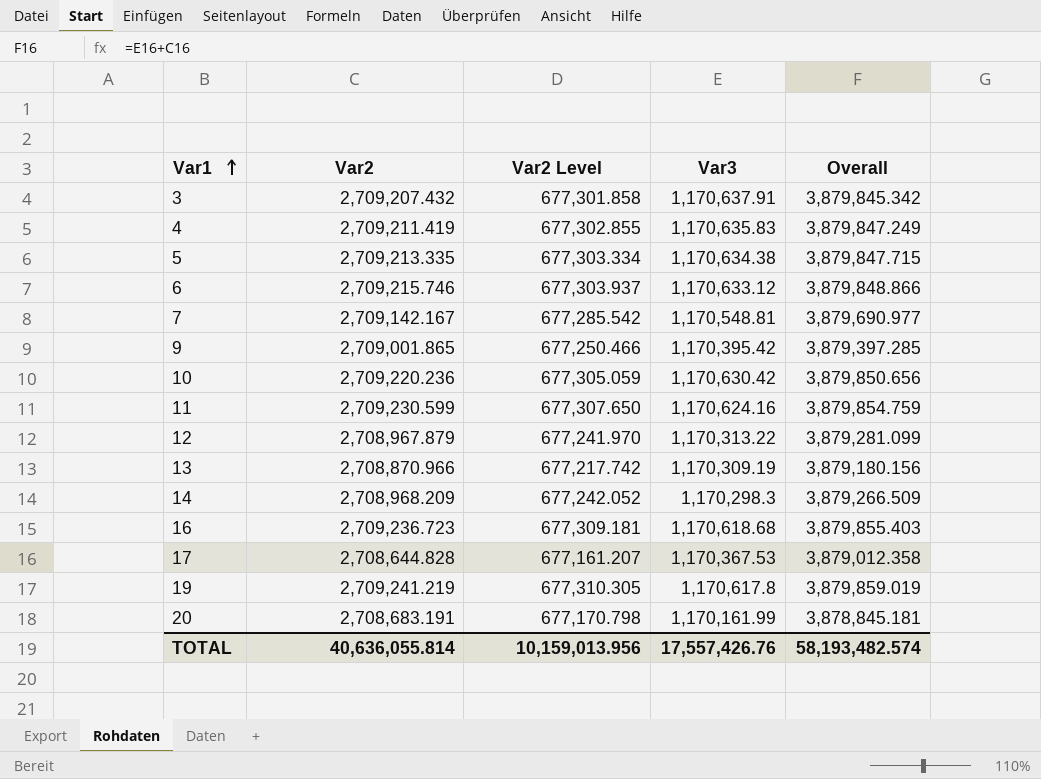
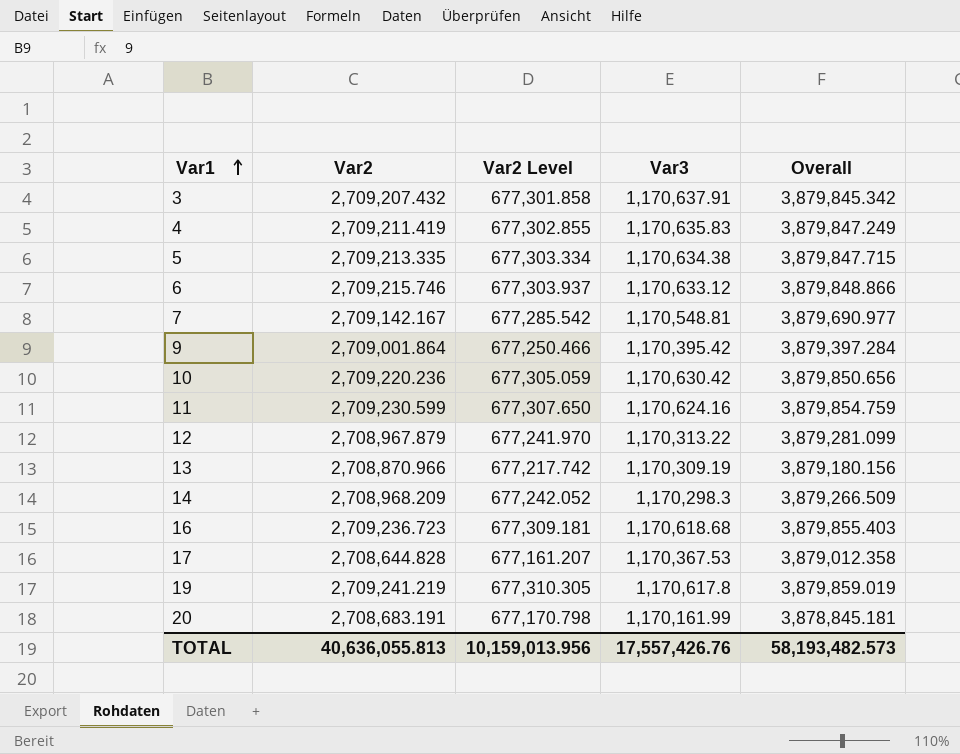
9 | Var2: 2,709,001.865 -> 2,709,001.864
9 | Overall: 3,879,397.285 -> 3,879,397.284
TOTAL | Var2: 40,636,055.814 -> 40,636,055.813
TOTAL | Overall: 58,193,482.574 -> 58,193,482.573

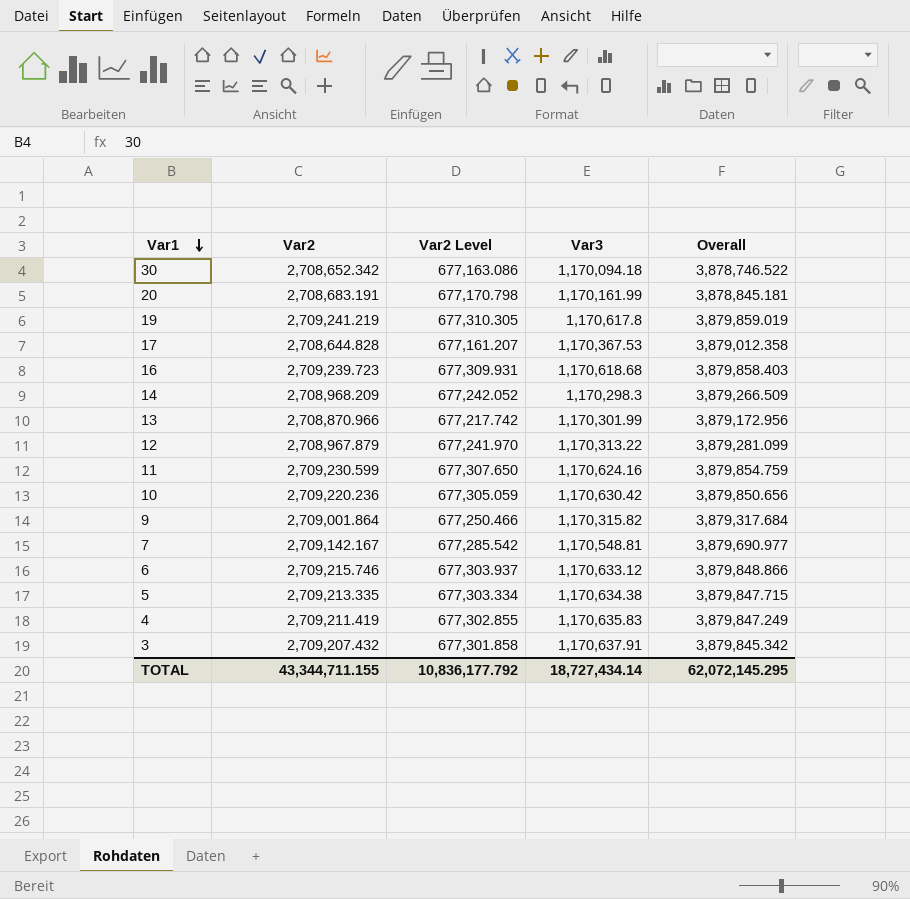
row order: Var1 ascending -> Var1 descending
row 30: none -> 2,708,652.342 | 677,163.086 | 1,170,094.18 | 3,878,746.522
16 | Var2: 2,709,236.723 -> 2,709,239.723
16 | Var2 Level: 677,309.181 -> 677,309.931
16 | Overall: 3,879,855.403 -> 3,879,858.403
13 | Var3: 1,170,309.19 -> 1,170,301.99
13 | Overall: 3,879,180.156 -> 3,879,172.956
9 | Var3: 1,170,395.42 -> 1,170,315.82
9 | Overall: 3,879,397.284 -> 3,879,317.684
TOTAL | Var2: 40,636,055.813 -> 43,344,711.155
TOTAL | Var2 Level: 10,159,013.956 -> 10,836,177.792
TOTAL | Var3: 17,557,426.76 -> 18,727,434.14
TOTAL | Overall: 58,193,482.573 -> 62,072,145.295

